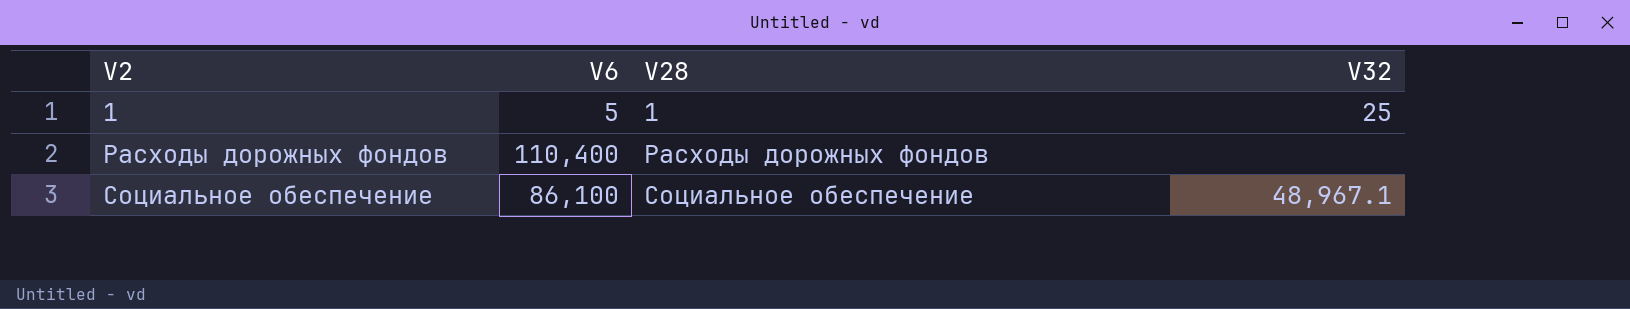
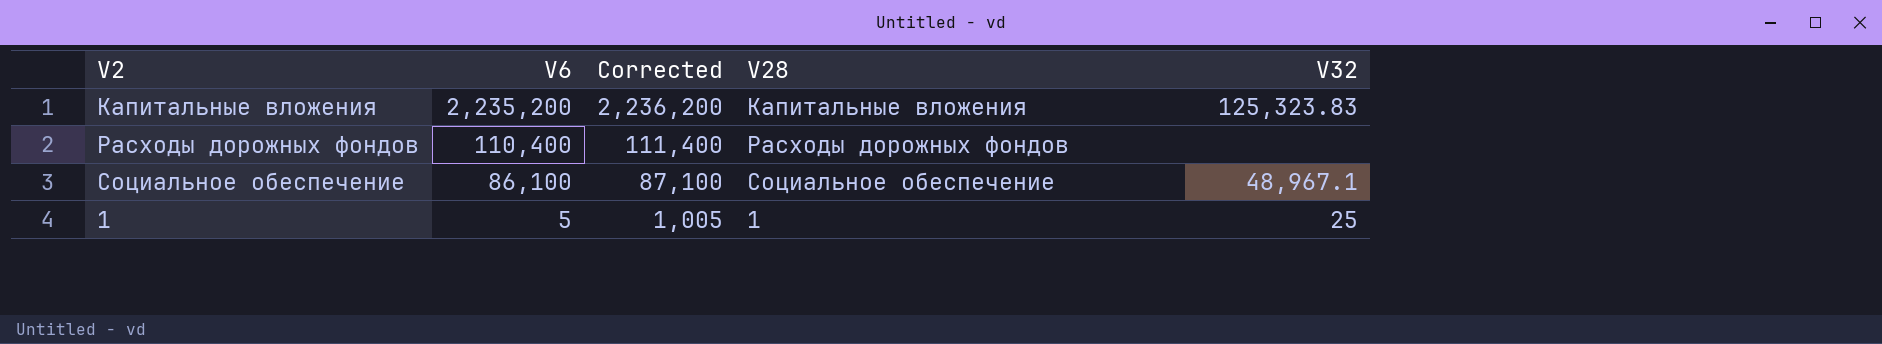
row order: V2 ascending -> V6 descending
column Corrected | formula: none -> [V6] + 1000
row Капитальные вложения: none -> 2,235,200 | 2,236,200 | Капитальные вложения | 125,323.83

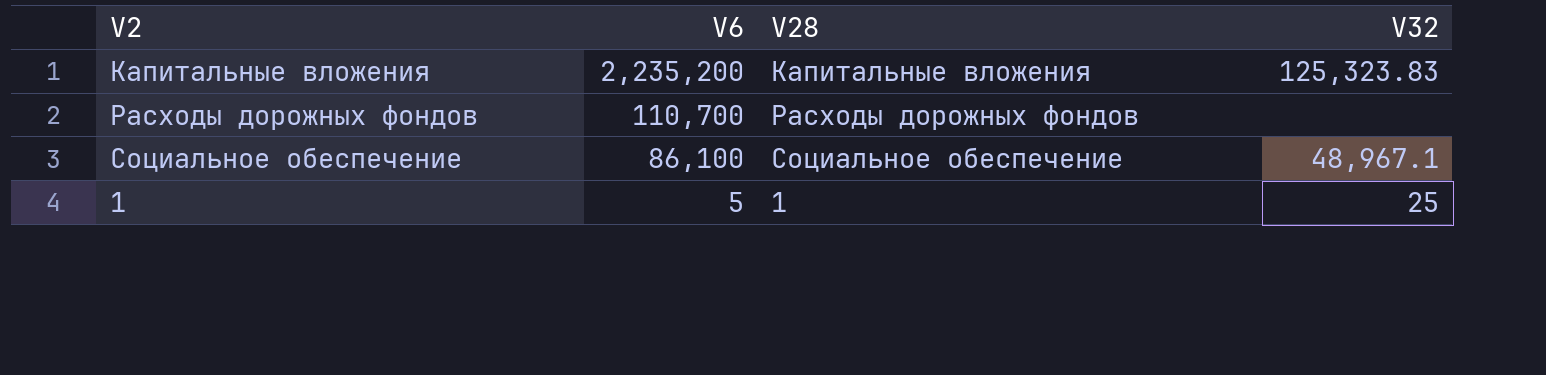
column Corrected | formula: [V6] + 1000 -> none
Расходы дорожных фондов | V6: 110,400 -> 110,700

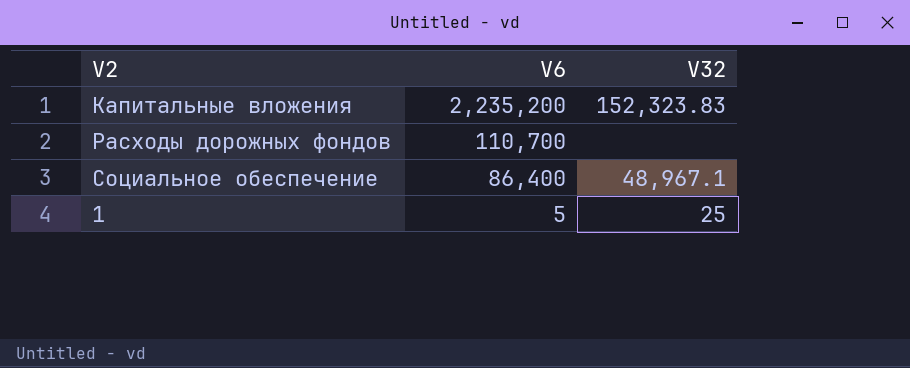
column V28 | position: 3 -> none
Капитальные вложения | V32: 125,323.83 -> 152,323.83
Социальное обеспечение | V6: 86,100 -> 86,400

